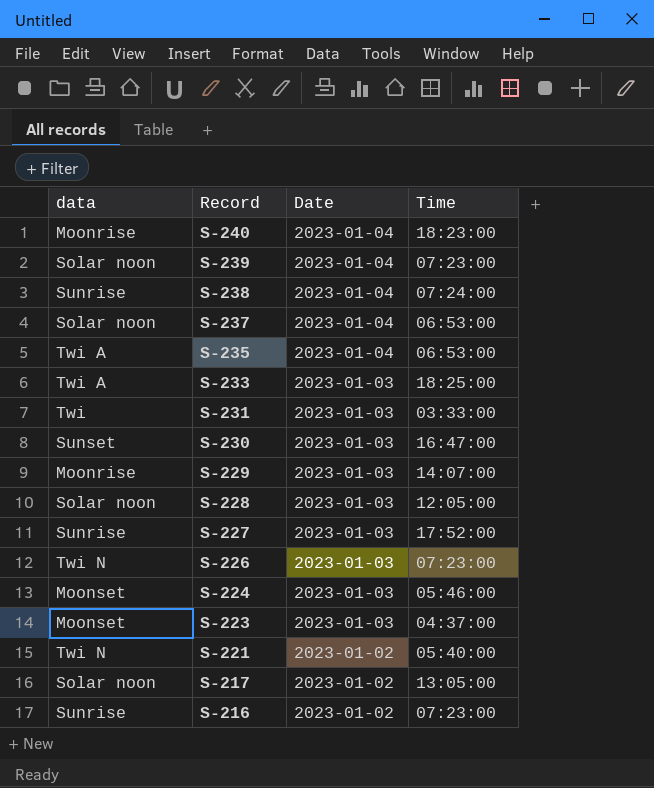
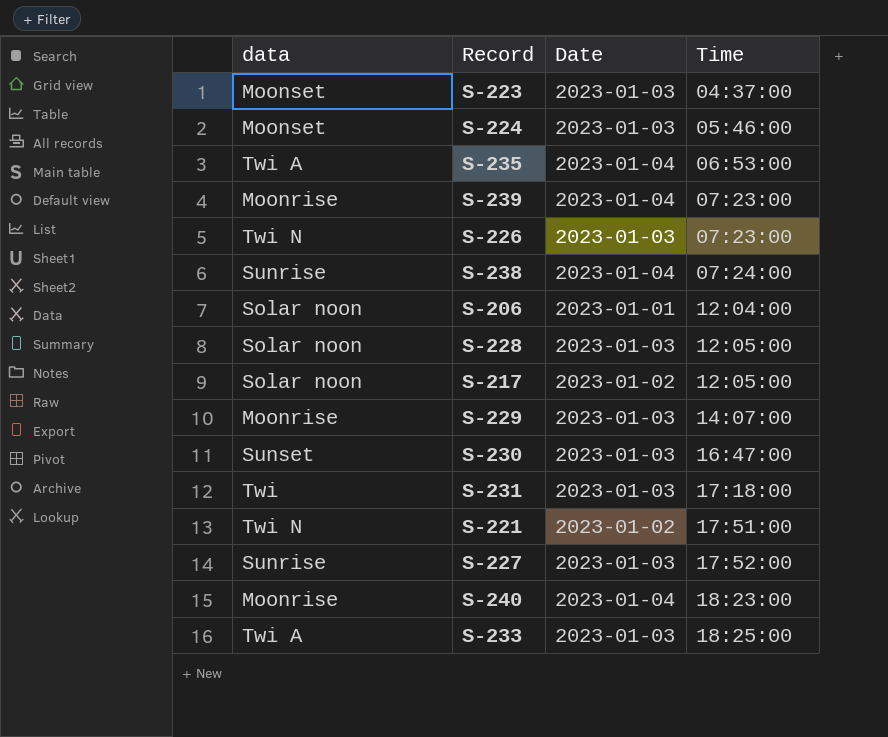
row order: Record descending -> Time ascending
row S-237: Solar noon | 2023-01-04 | 06:53:00 -> none
row S-216: Sunrise | 2023-01-02 | 07:23:00 -> none
S-239 | data: Solar noon -> Moonrise
row S-206: none -> Solar noon | 2023-01-01 | 12:04:00
S-217 | Time: 13:05:00 -> 12:05:00
S-231 | Time: 03:33:00 -> 17:18:00
S-221 | Time: 05:40:00 -> 17:51:00

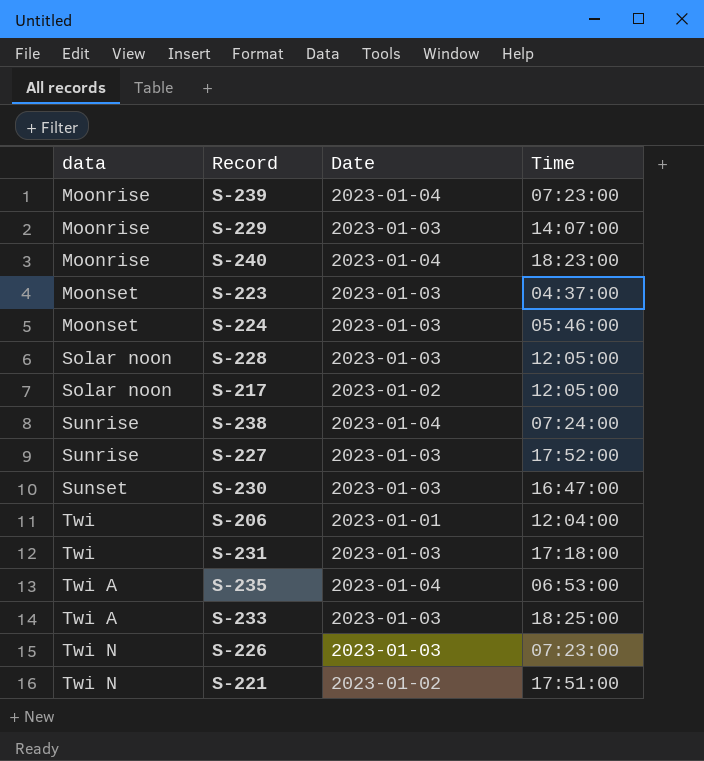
row order: Time ascending -> data ascending
S-206 | data: Solar noon -> Twi

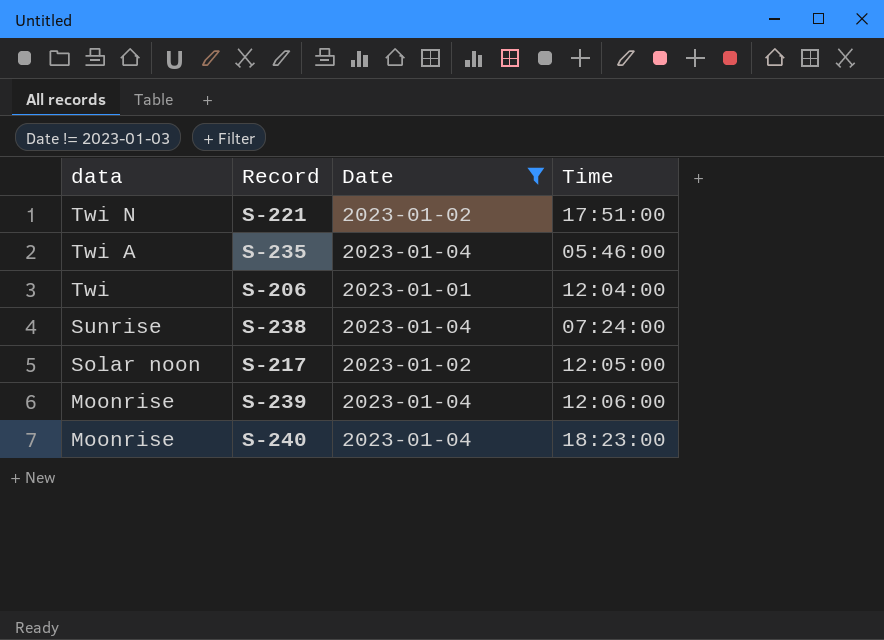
filter: none -> Date != 2023-01-03
row order: data ascending -> data descending
S-235 | Time: 06:53:00 -> 05:46:00
S-239 | Time: 07:23:00 -> 12:06:00

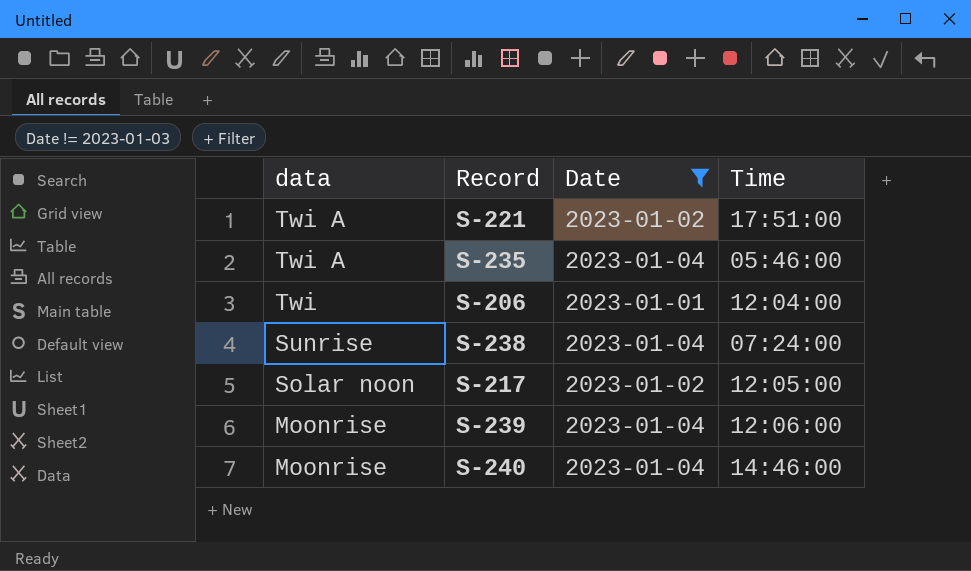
S-221 | data: Twi N -> Twi A
S-240 | Time: 18:23:00 -> 14:46:00

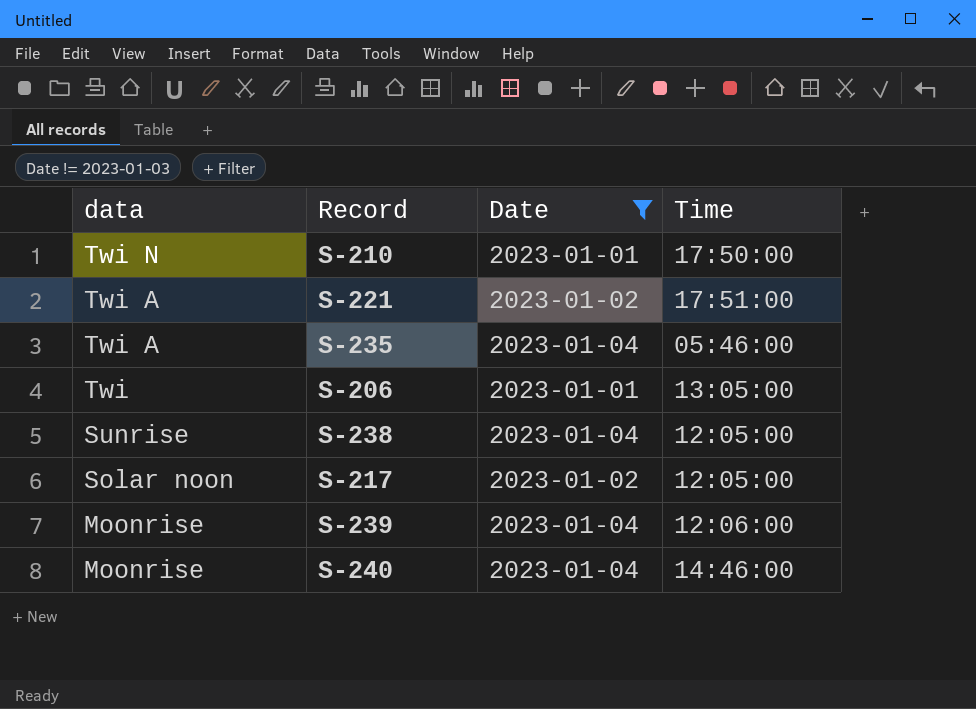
row S-210: none -> Twi N | 2023-01-01 | 17:50:00
S-206 | Time: 12:04:00 -> 13:05:00
S-238 | Time: 07:24:00 -> 12:05:00

